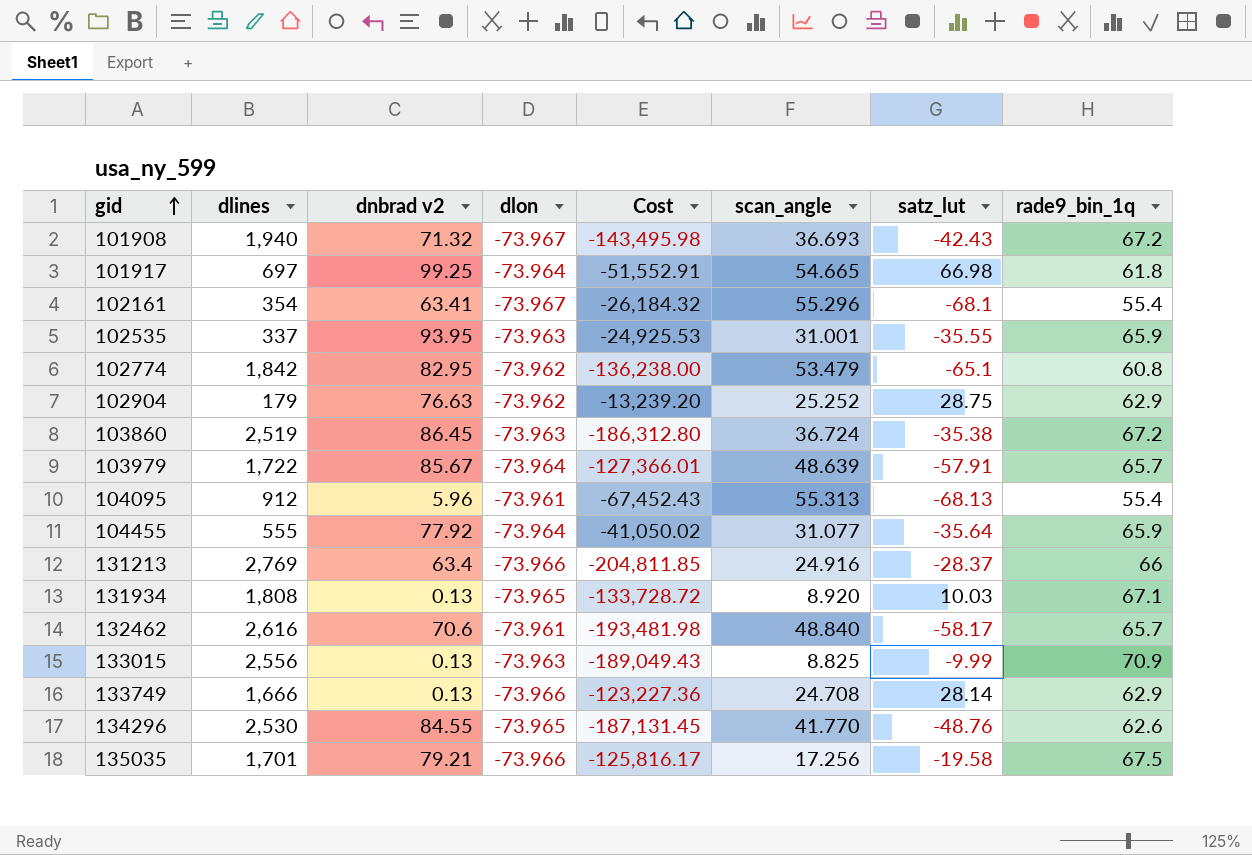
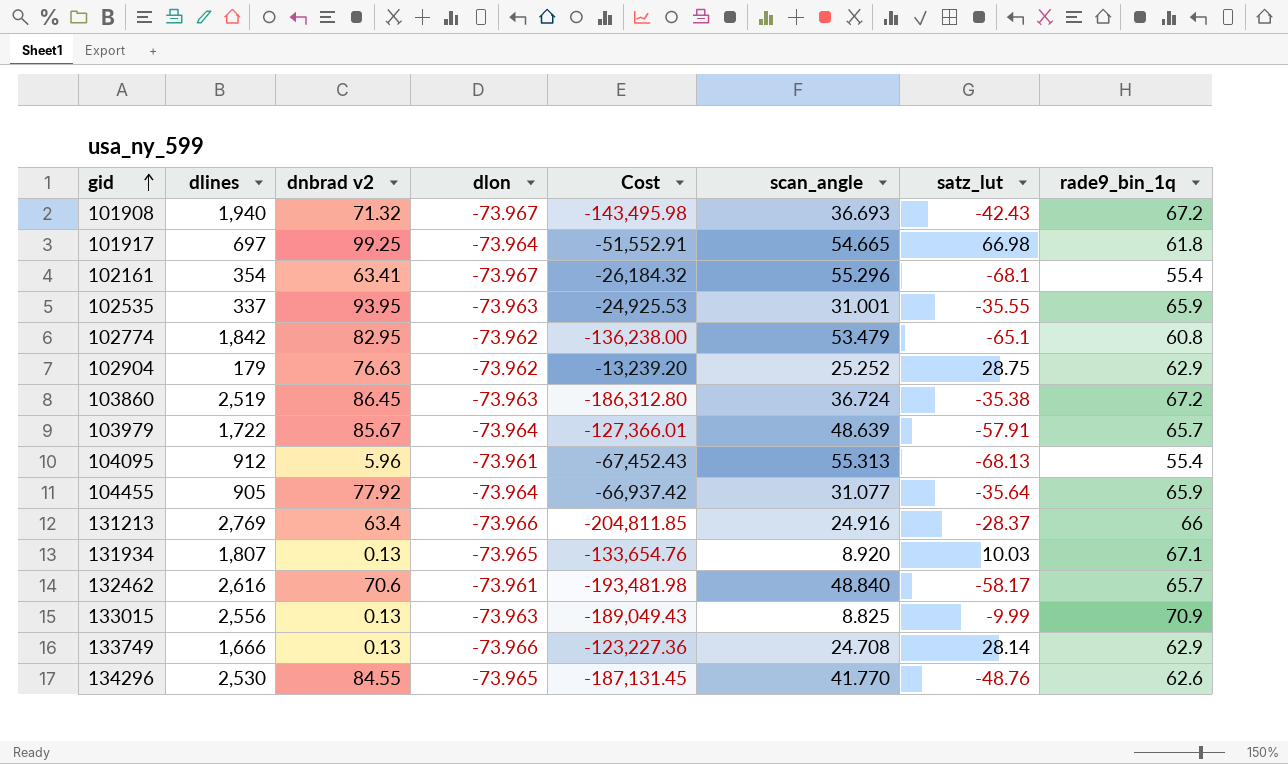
row 135035: 1,701 | 79.21 | -73.966 | -125,816.17 | 17.256 | -19.58 | 67.5 -> none
104455 | dlines: 555 -> 905
104455 | Cost: -41,050.02 -> -66,937.42
131934 | dlines: 1,808 -> 1,807
131934 | Cost: -133,728.72 -> -133,654.76

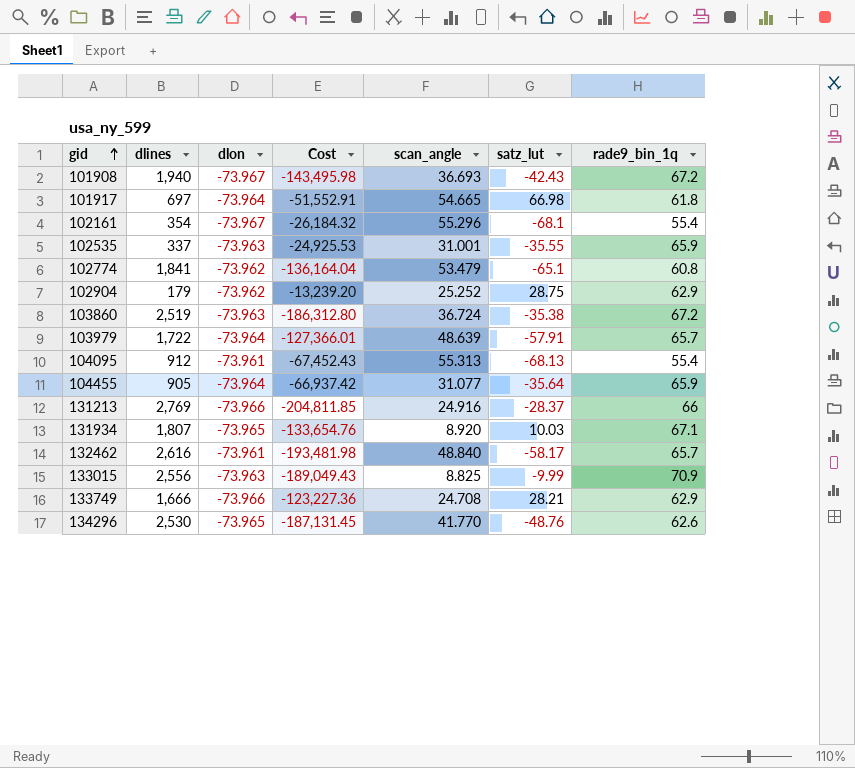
column dnbrad v2 | position: 3 -> none
102774 | dlines: 1,842 -> 1,841
102774 | Cost: -136,238.00 -> -136,164.04
133749 | satz_lut: 28.14 -> 28.21

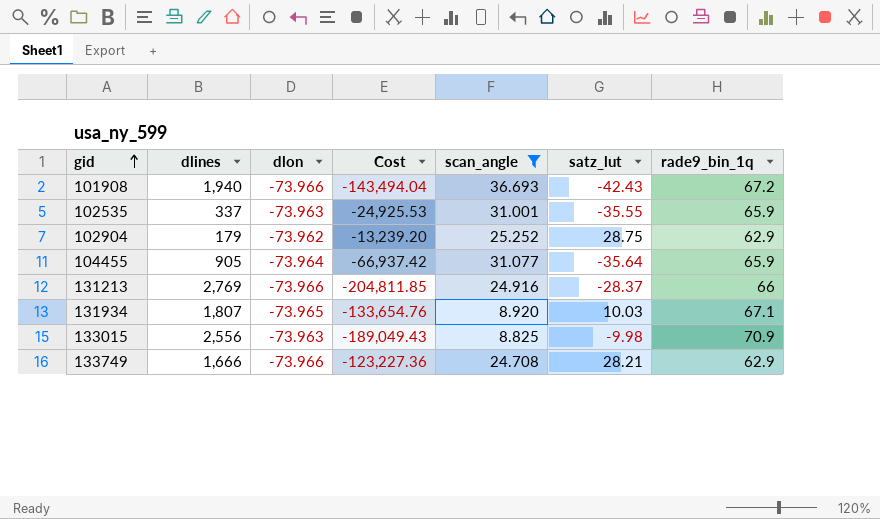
filter: none -> scan_angle <= 36.693
101908 | dlon: -73.967 -> -73.966
101908 | Cost: -143,495.98 -> -143,494.04
133015 | satz_lut: -9.99 -> -9.98

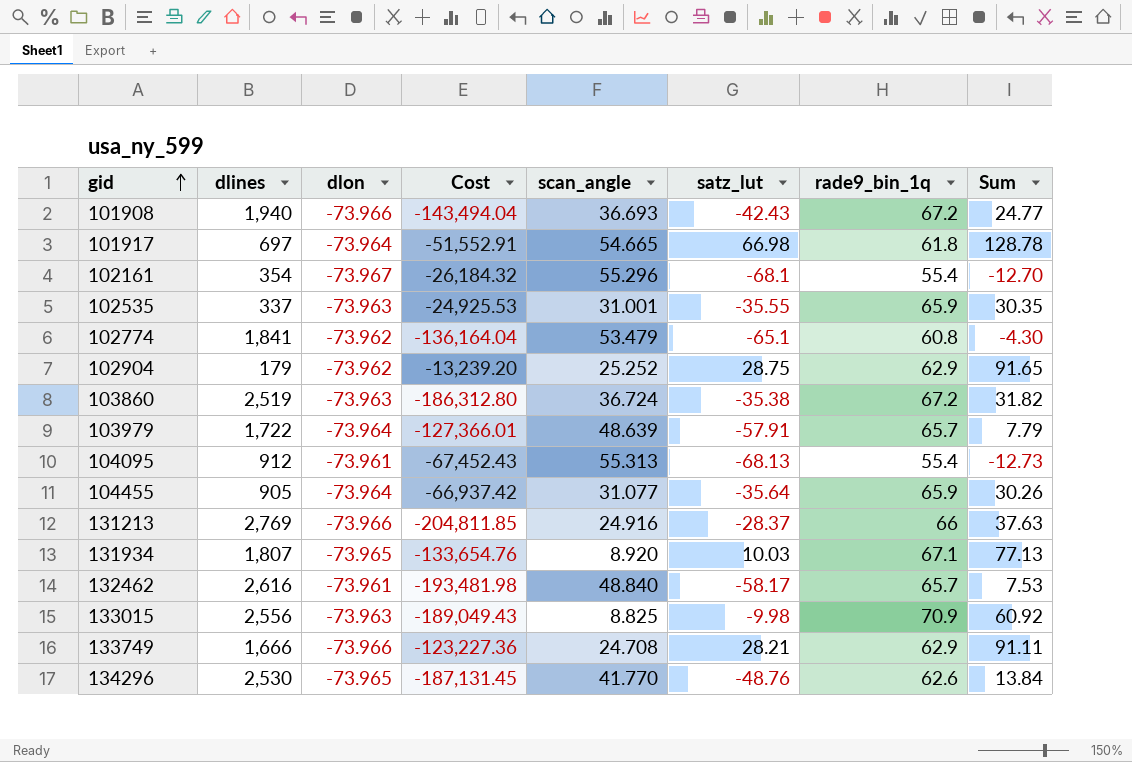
filter: scan_angle <= 36.693 -> none
column Sum | formula: none -> [satz_lut] + [rade9_bin_1q]

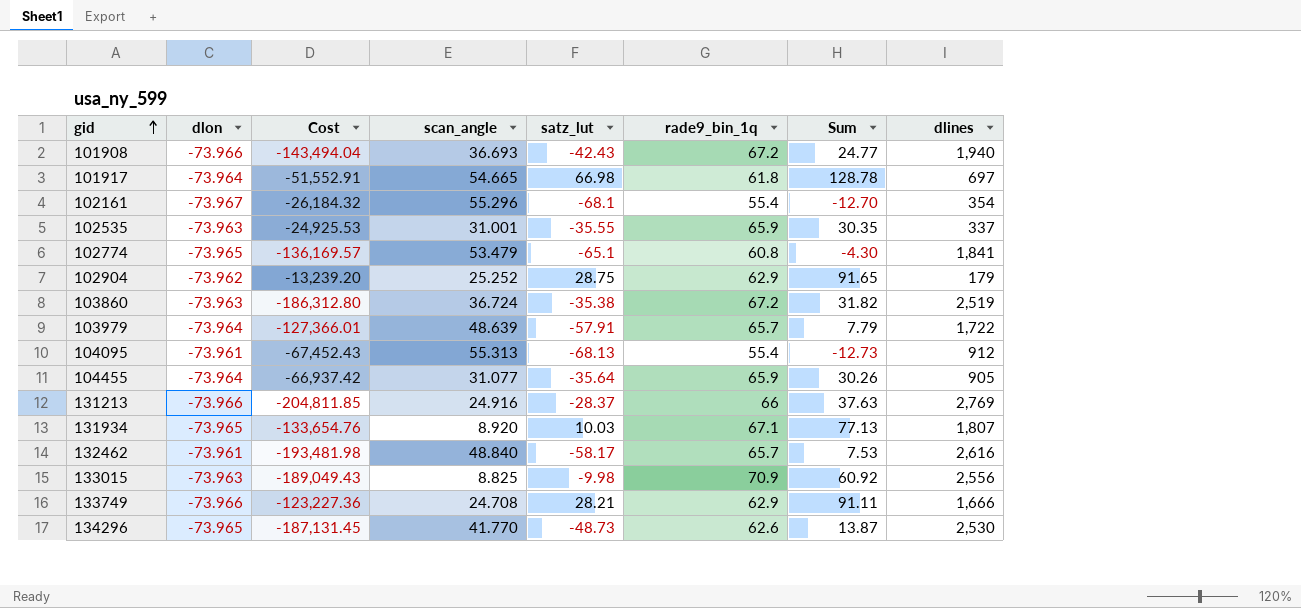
column dlines | position: 2 -> 8
102774 | dlon: -73.962 -> -73.965
102774 | Cost: -136,164.04 -> -136,169.57
134296 | satz_lut: -48.76 -> -48.73
134296 | Sum: 13.84 -> 13.87

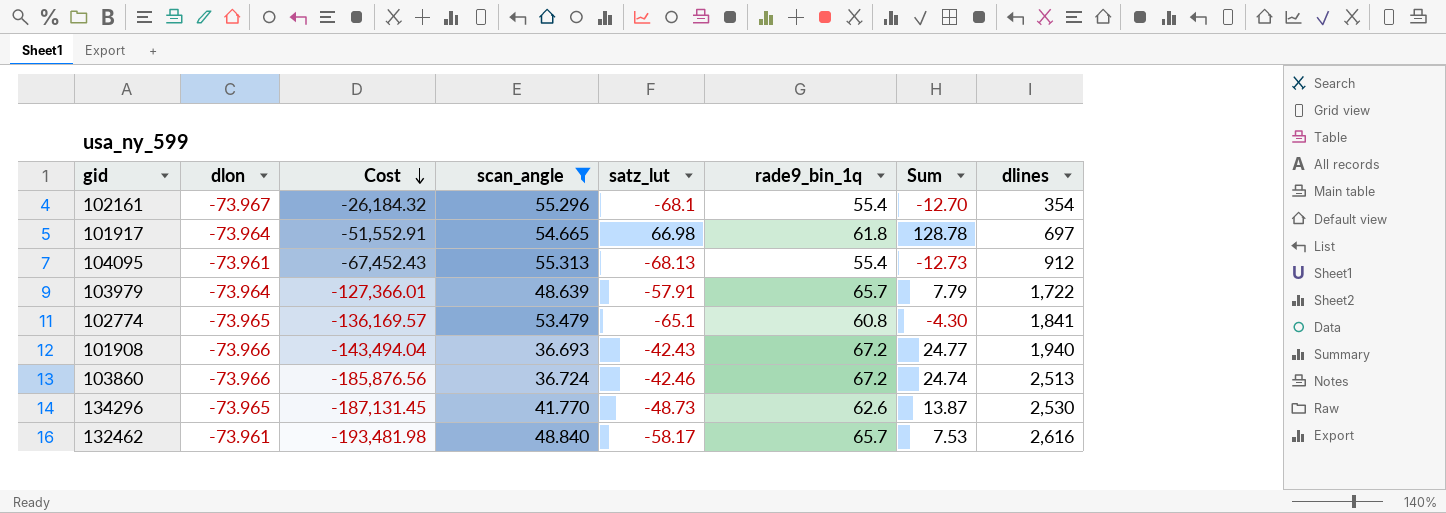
filter: none -> scan_angle >= 36.693
row order: gid ascending -> Cost descending
103860 | dlon: -73.963 -> -73.966
103860 | Cost: -186,312.80 -> -185,876.56
103860 | satz_lut: -35.38 -> -42.46
103860 | Sum: 31.82 -> 24.74
103860 | dlines: 2,519 -> 2,513

